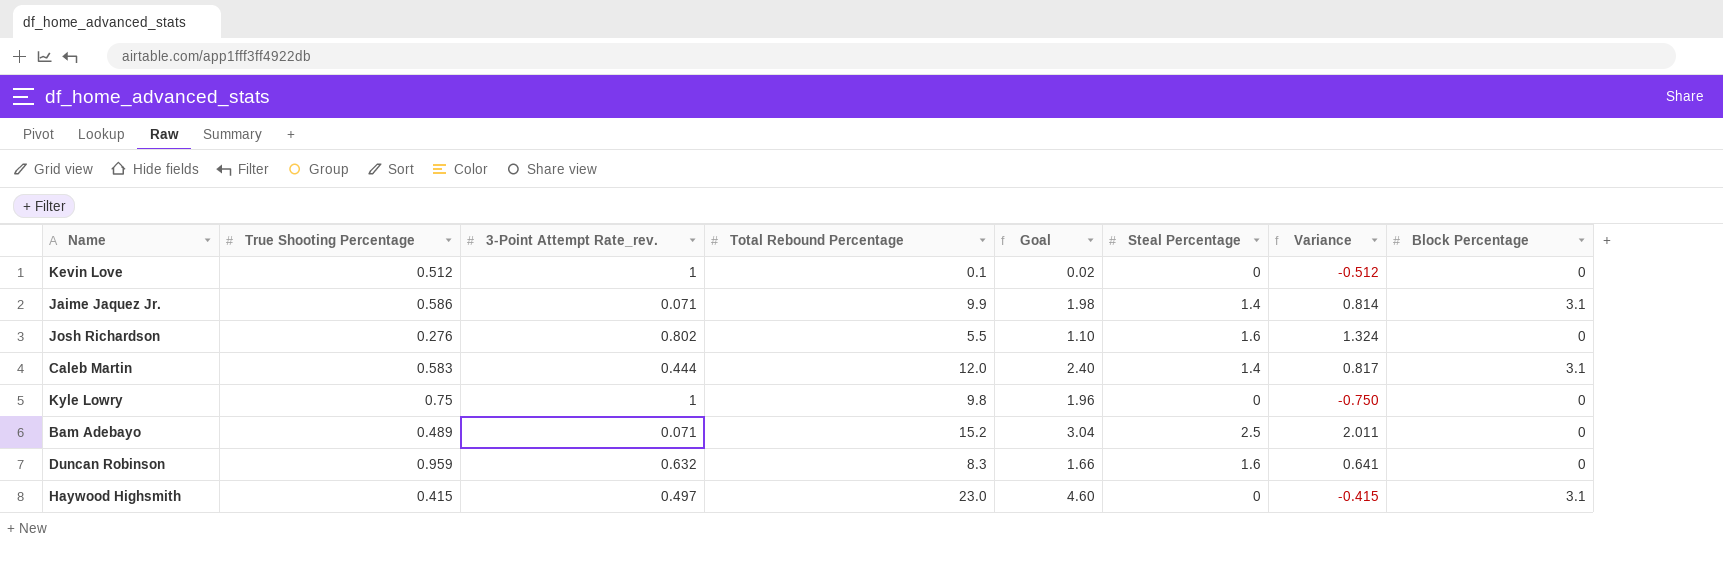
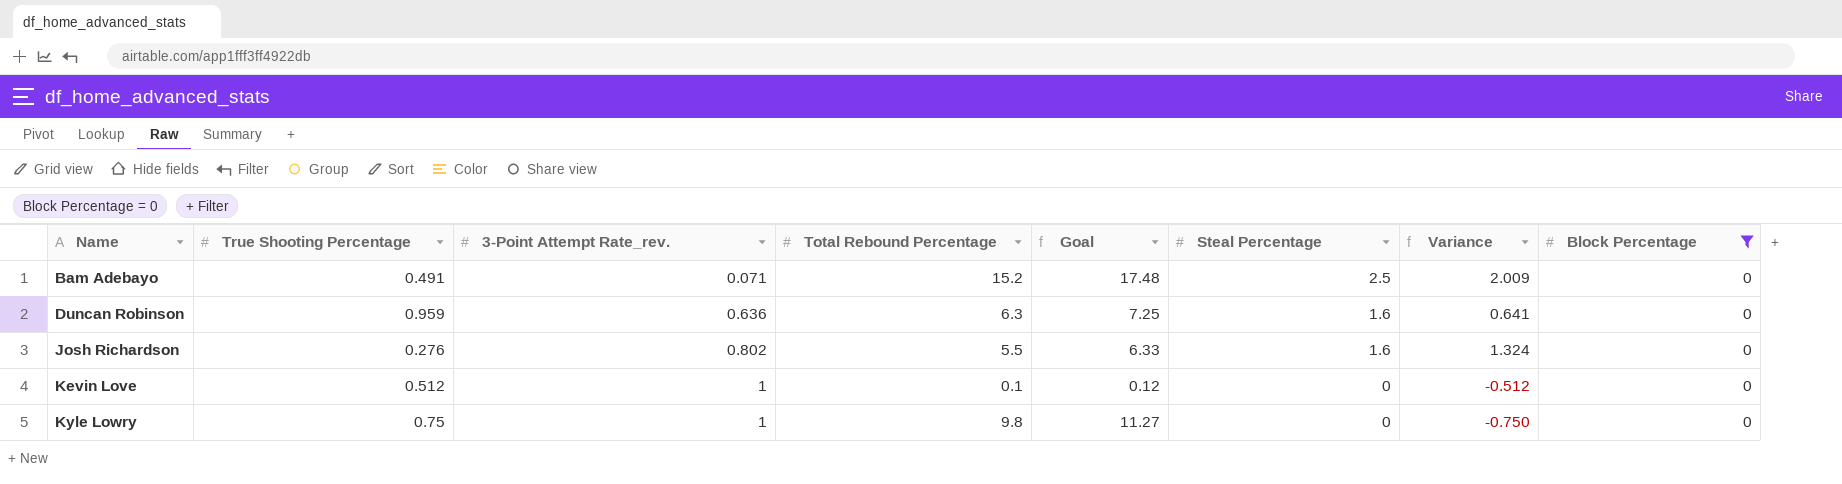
filter: none -> Block Percentage = 0
row order: none -> Name ascending
column Goal | formula: [Total Rebound Percentage] * 0.2 -> [Total Rebound Percentage] * 1.15
Bam Adebayo | True Shooting Percentage: 0.489 -> 0.491
Bam Adebayo | Variance: 2.011 -> 2.009
Duncan Robinson | 3-Point Attempt Rate_rev.: 0.632 -> 0.636
Duncan Robinson | Total Rebound Percentage: 8.3 -> 6.3

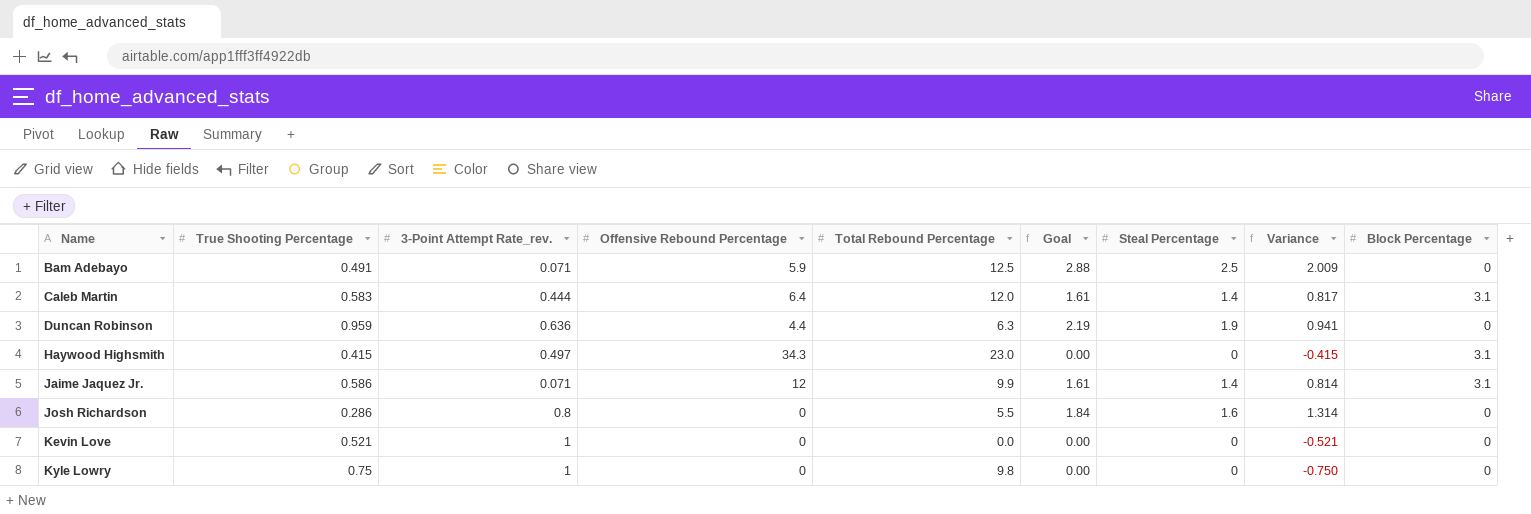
filter: Block Percentage = 0 -> none
column Offensive Rebound Percentage | position: none -> 4
column Goal | formula: [Total Rebound Percentage] * 1.15 -> [Steal Percentage] * 1.15
Bam Adebayo | Total Rebound Percentage: 15.2 -> 12.5
Duncan Robinson | Steal Percentage: 1.6 -> 1.9
Duncan Robinson | Variance: 0.641 -> 0.941
Josh Richardson | True Shooting Percentage: 0.276 -> 0.286
Josh Richardson | 3-Point Attempt Rate_rev.: 0.802 -> 0.8
Josh Richardson | Variance: 1.324 -> 1.314
Kevin Love | True Shooting Percentage: 0.512 -> 0.521
Kevin Love | Total Rebound Percentage: 0.1 -> 0.0
Kevin Love | Variance: -0.512 -> -0.521

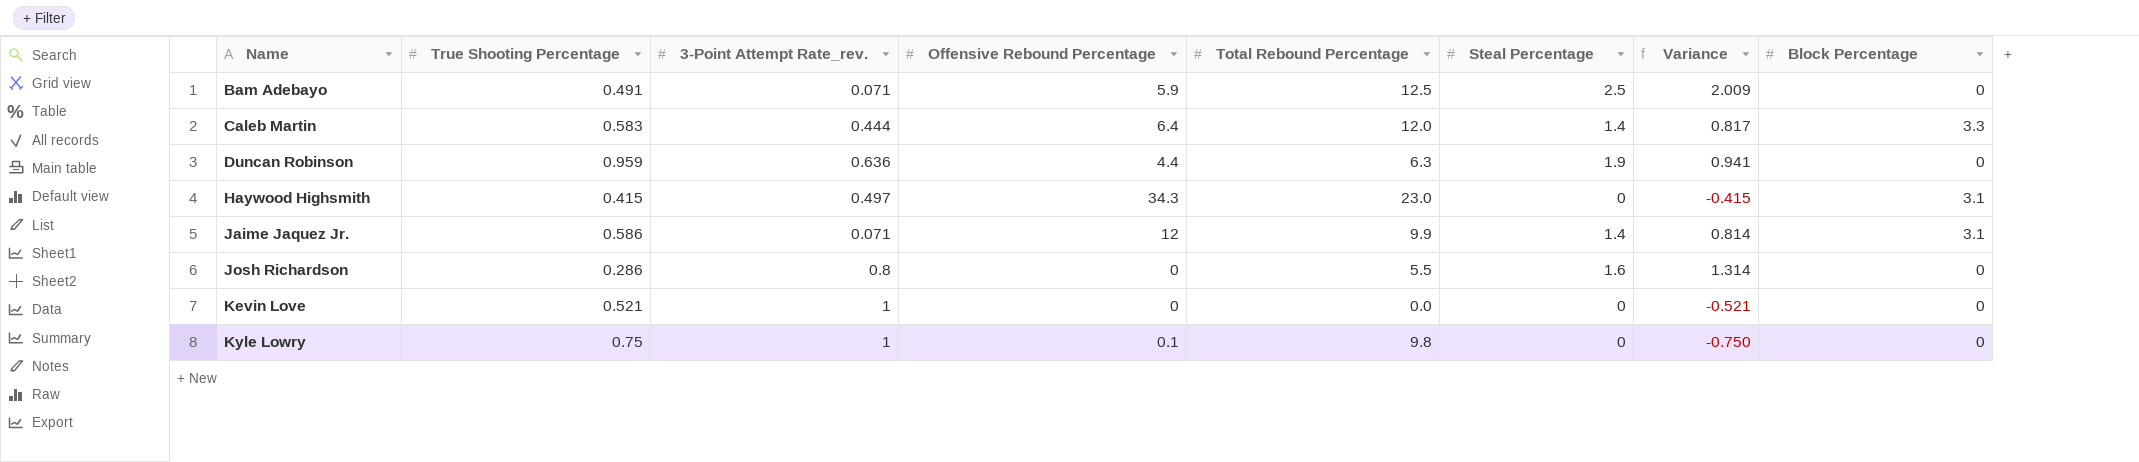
column Goal | formula: [Steal Percentage] * 1.15 -> none
Caleb Martin | Block Percentage: 3.1 -> 3.3
Kyle Lowry | Offensive Rebound Percentage: 0 -> 0.1

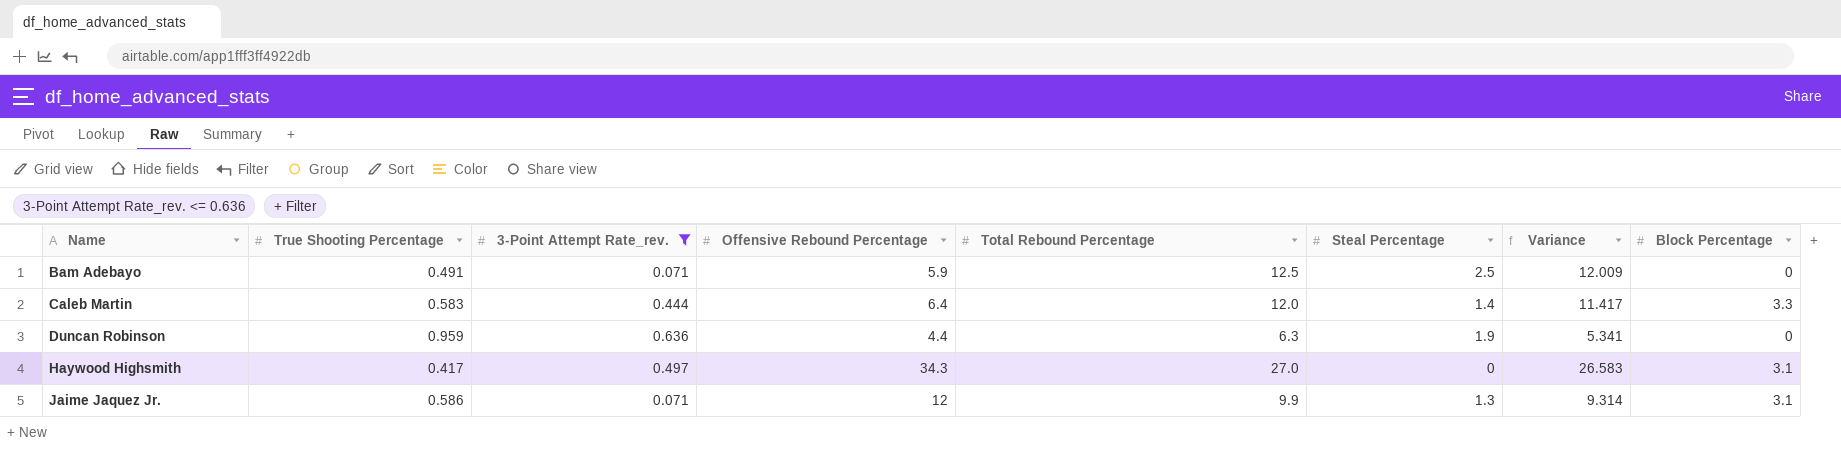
filter: none -> 3-Point Attempt Rate_rev. <= 0.636
column Variance | formula: [Steal Percentage] - [True Shooting Percentage] -> [Total Rebound Percentage] - [True Shooting Percentage]
Haywood Highsmith | True Shooting Percentage: 0.415 -> 0.417
Haywood Highsmith | Total Rebound Percentage: 23.0 -> 27.0
Jaime Jaquez Jr. | Steal Percentage: 1.4 -> 1.3

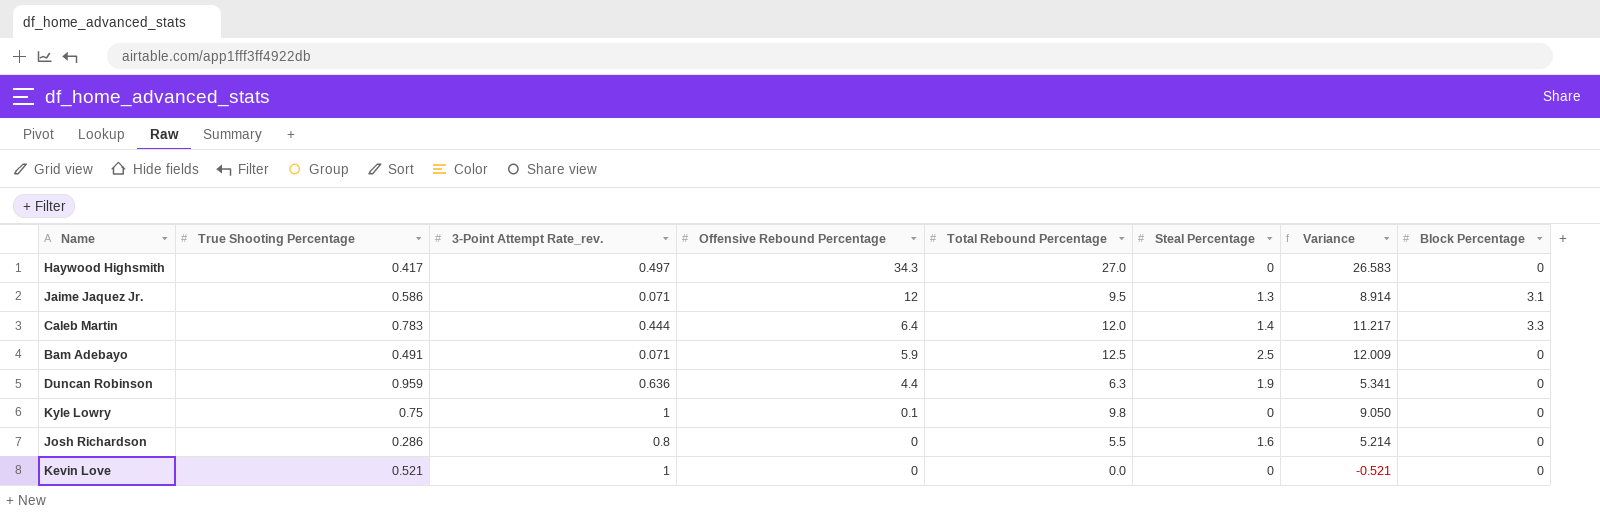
filter: 3-Point Attempt Rate_rev. <= 0.636 -> none
row order: Name ascending -> Offensive Rebound Percentage descending
Haywood Highsmith | Block Percentage: 3.1 -> 0
Jaime Jaquez Jr. | Total Rebound Percentage: 9.9 -> 9.5
Jaime Jaquez Jr. | Variance: 9.314 -> 8.914
Caleb Martin | True Shooting Percentage: 0.583 -> 0.783
Caleb Martin | Variance: 11.417 -> 11.217

